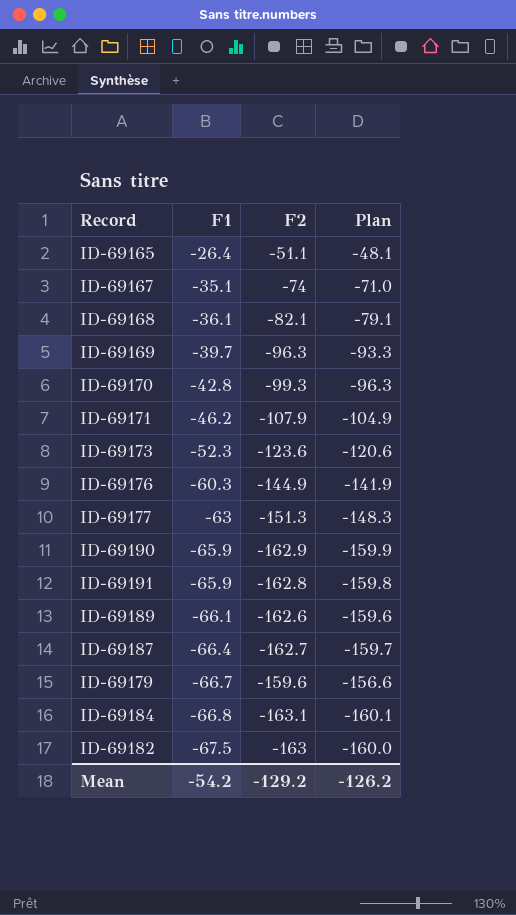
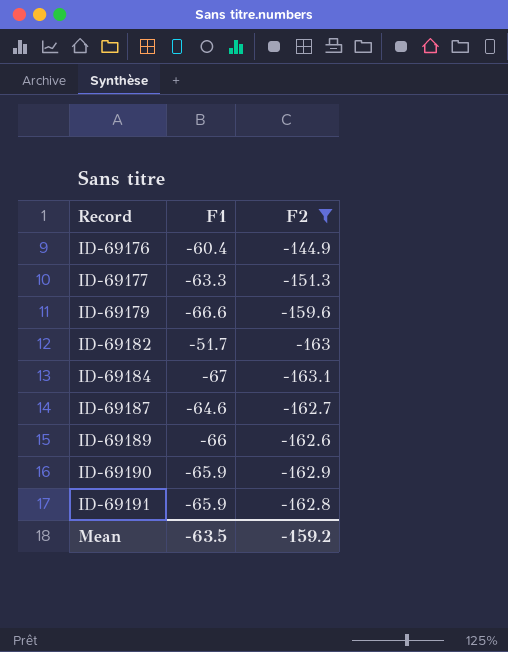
filter: none -> F2 <= -144.9
row order: F1 descending -> Record ascending
column Plan | formula: [F2] + 3 -> none
ID-69176 | F1: -60.3 -> -60.4
ID-69177 | F1: -63 -> -63.3
ID-69179 | F1: -66.7 -> -66.6
ID-69182 | F1: -67.5 -> -51.7
ID-69184 | F1: -66.8 -> -67
ID-69187 | F1: -66.4 -> -64.6
ID-69189 | F1: -66.1 -> -66
Mean | F1: -54.2 -> -63.5
Mean | F2: -129.2 -> -159.2

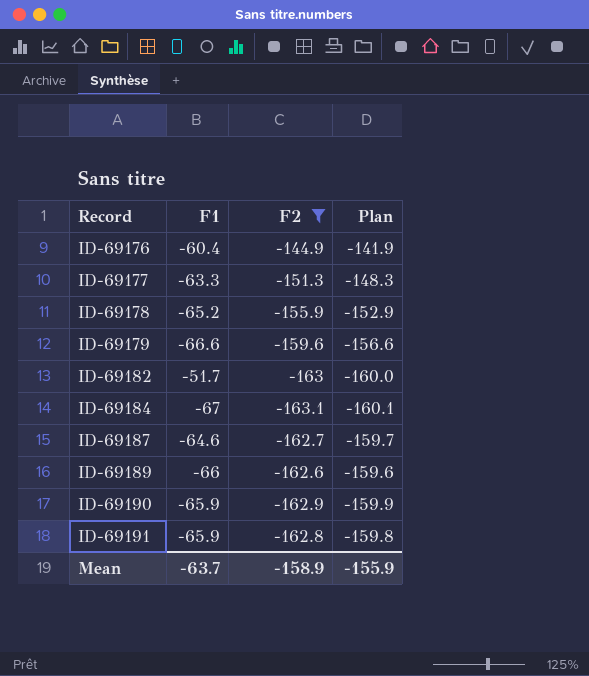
column Plan | formula: none -> [F2] + 3
row ID-69178: none -> -65.2 | -155.9 | -152.9
Mean | F1: -63.5 -> -63.7
Mean | F2: -159.2 -> -158.9

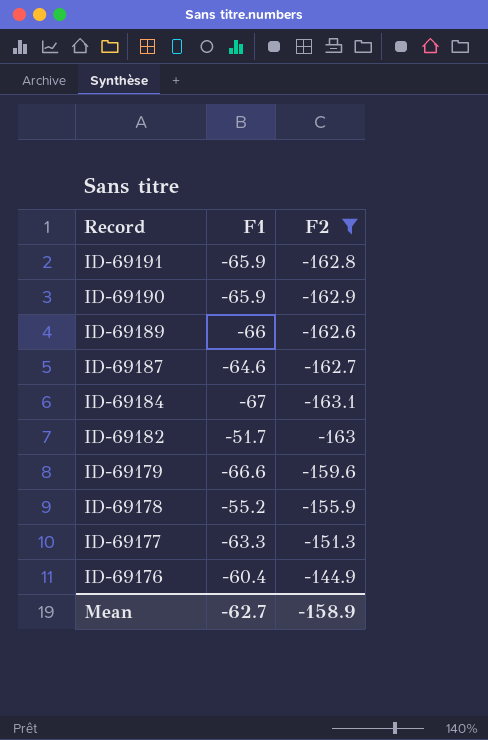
row order: Record ascending -> Record descending
column Plan | formula: [F2] + 3 -> none
ID-69178 | F1: -65.2 -> -55.2
Mean | F1: -63.7 -> -62.7

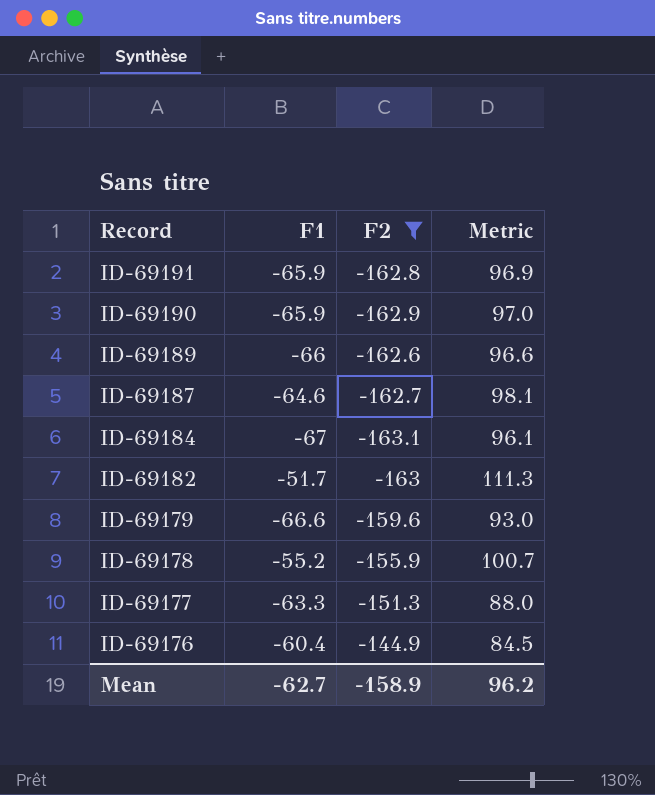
column Metric | formula: none -> [F1] - [F2]

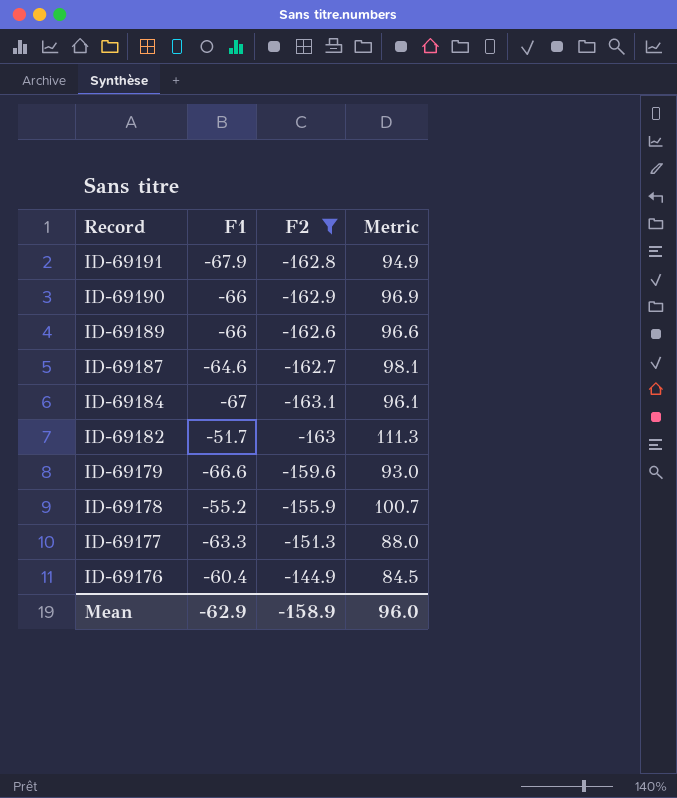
ID-69191 | F1: -65.9 -> -67.9
ID-69191 | Metric: 96.9 -> 94.9
ID-69190 | F1: -65.9 -> -66
ID-69190 | Metric: 97.0 -> 96.9
Mean | F1: -62.7 -> -62.9
Mean | Metric: 96.2 -> 96.0

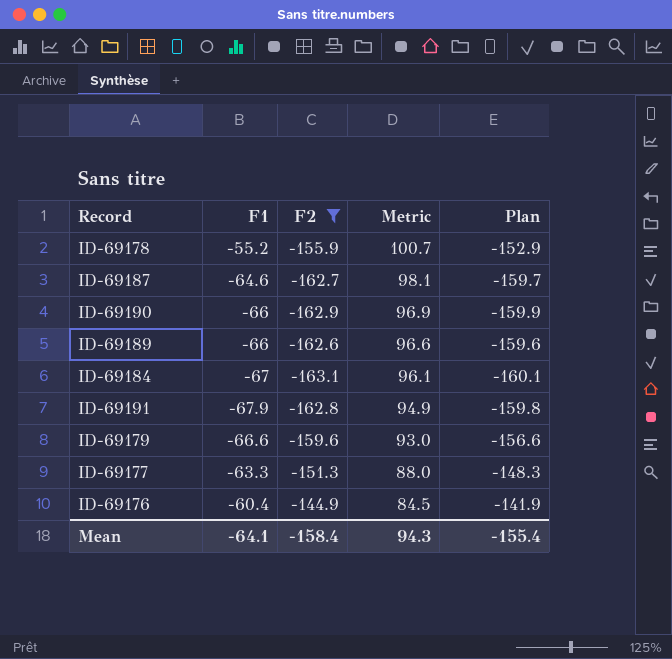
row order: Record descending -> Metric descending
column Plan | formula: none -> [F2] + 3
row ID-69182: -51.7 | -163 | 111.3 -> none
Mean | F1: -62.9 -> -64.1
Mean | F2: -158.9 -> -158.4
Mean | Metric: 96.0 -> 94.3

